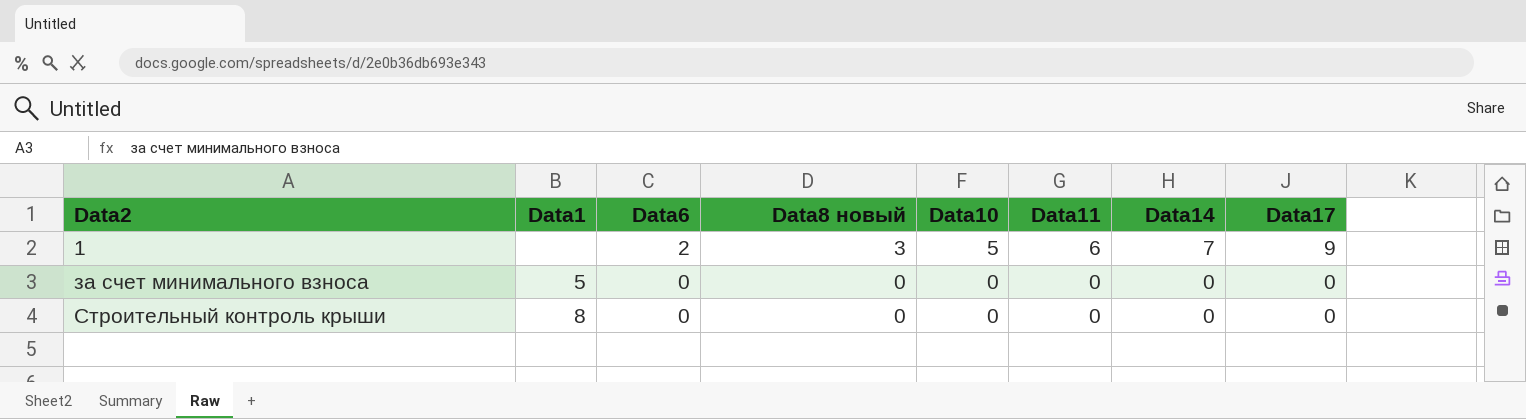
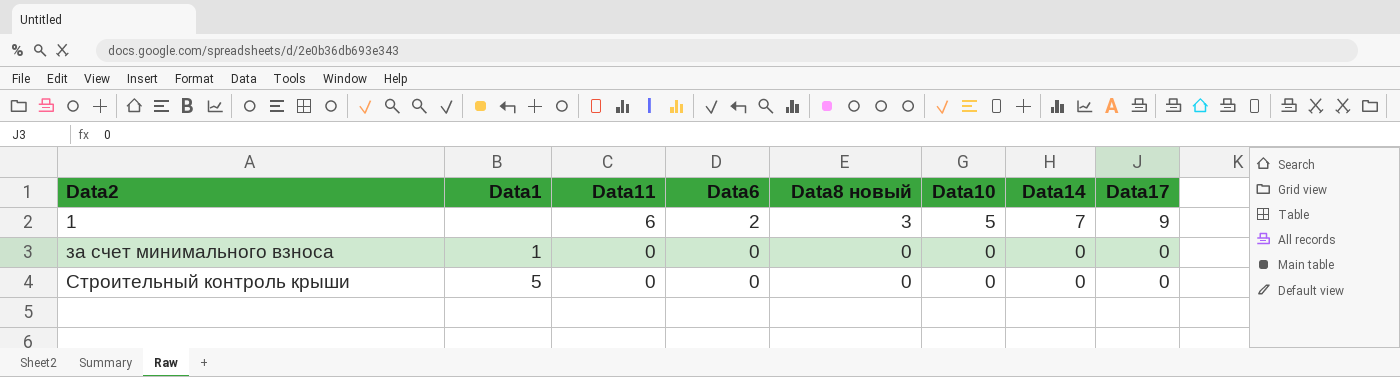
column Data11 | position: 6 -> 3
за счет минимального взноса | Data1: 5 -> 1
Строительный контроль крыши | Data1: 8 -> 5

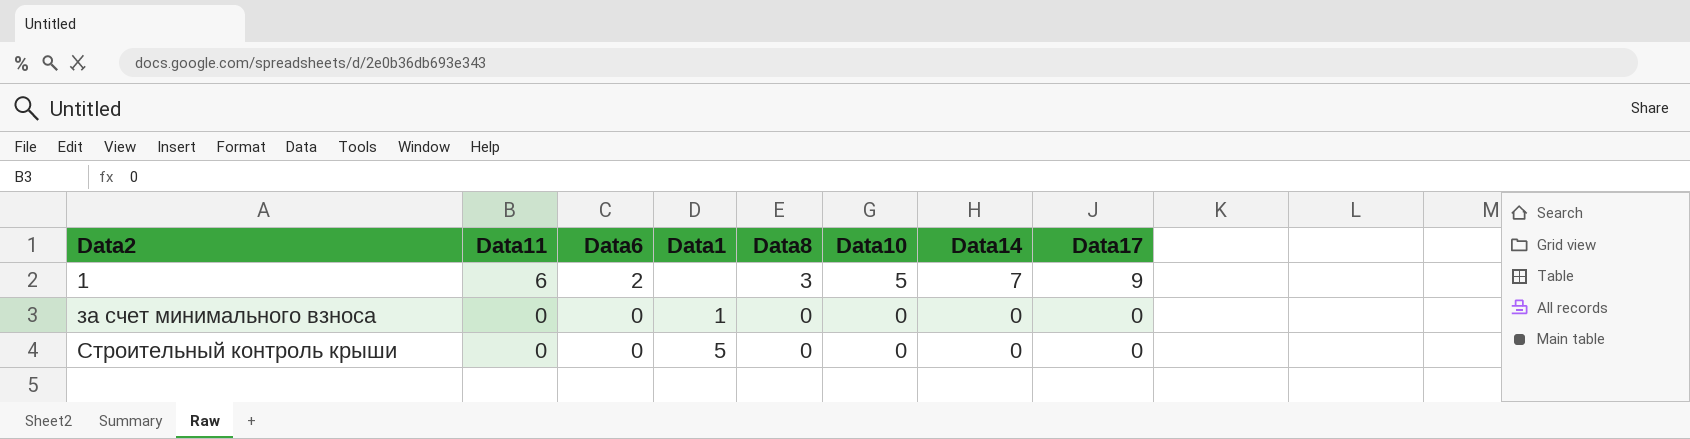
column Data1 | position: 2 -> 4
column name: Data8 новый -> Data8

